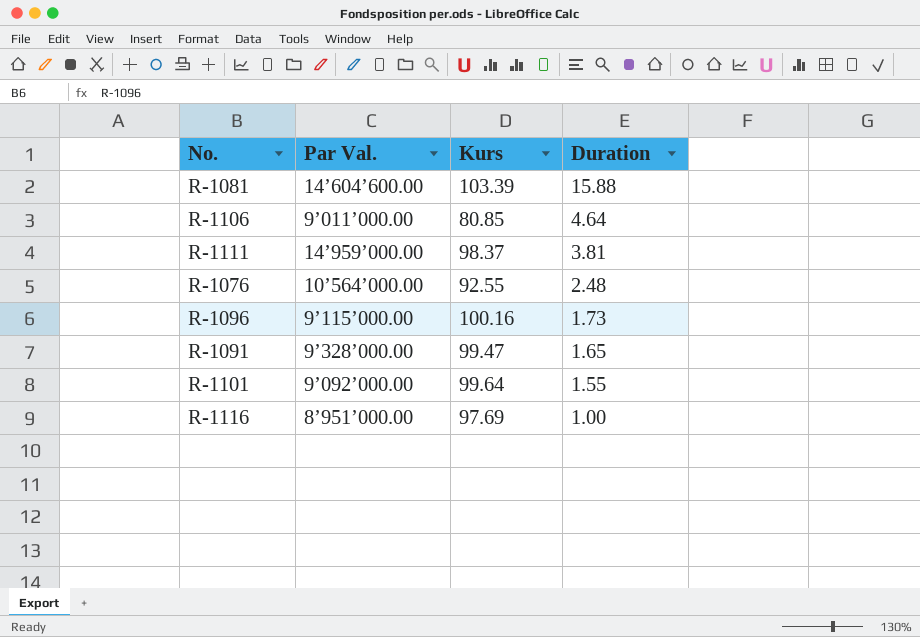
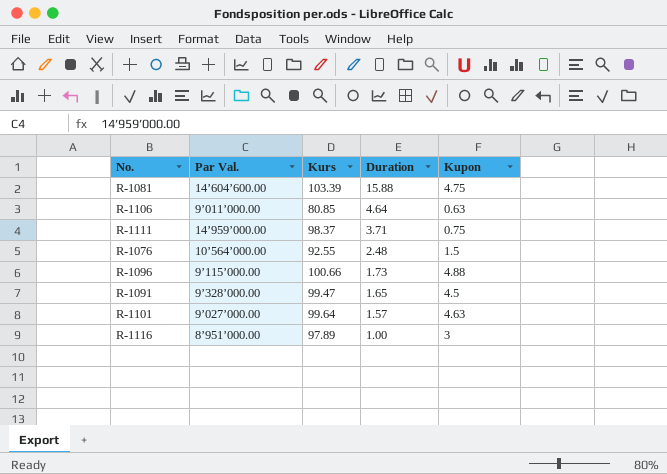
column Kupon | position: none -> 5
R-1111 | Duration: 3.81 -> 3.71
R-1096 | Kurs: 100.16 -> 100.66
R-1101 | Par Val.: 9’092’000.00 -> 9’027’000.00
R-1101 | Duration: 1.55 -> 1.57
R-1116 | Kurs: 97.69 -> 97.89

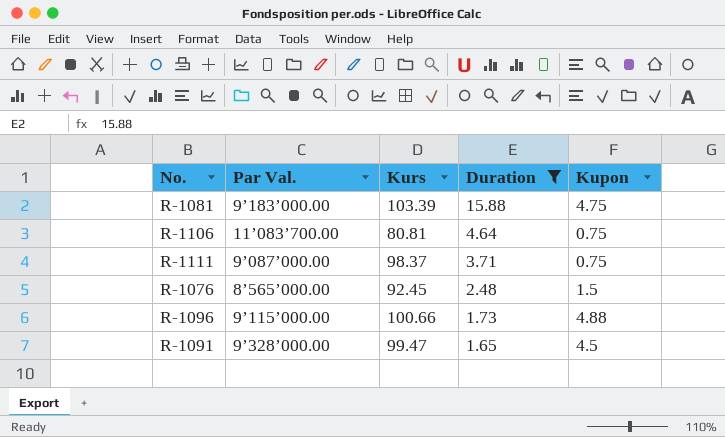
filter: none -> Duration >= 1.65
R-1081 | Par Val.: 14’604’600.00 -> 9’183’000.00
R-1106 | Par Val.: 9’011’000.00 -> 11’083’700.00
R-1106 | Kurs: 80.85 -> 80.81
R-1106 | Kupon: 0.63 -> 0.75
R-1111 | Par Val.: 14’959’000.00 -> 9’087’000.00
R-1076 | Par Val.: 10’564’000.00 -> 8’565’000.00
R-1076 | Kurs: 92.55 -> 92.45

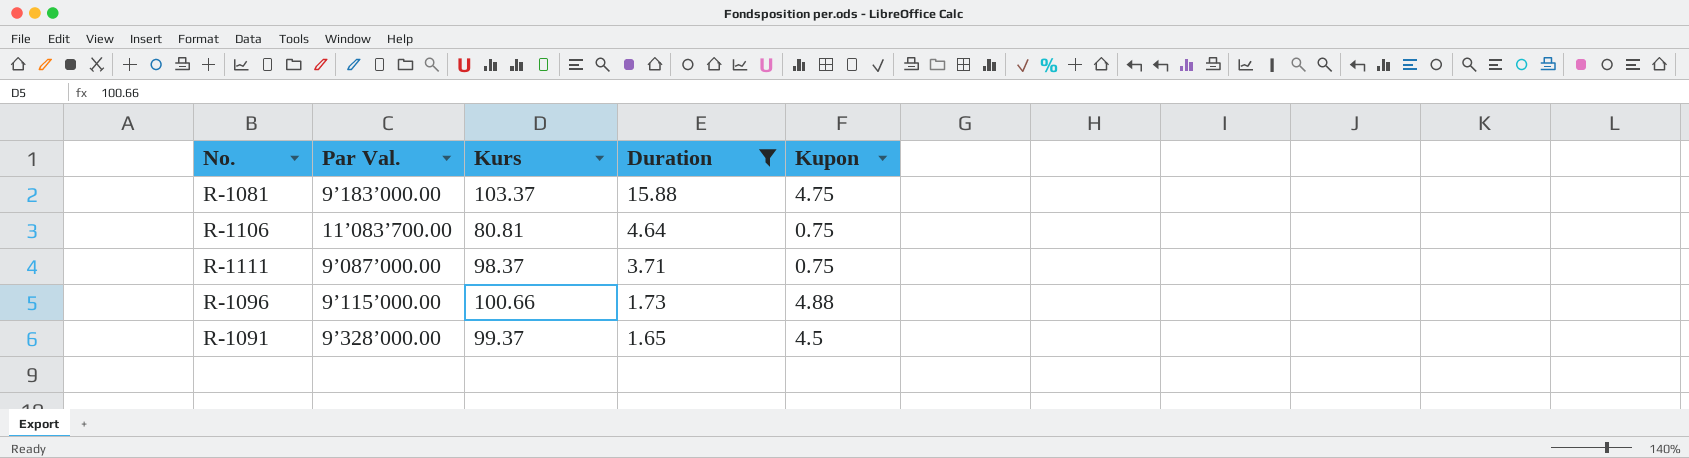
row R-1076: 8’565’000.00 | 92.45 | 2.48 | 1.5 -> none
R-1081 | Kurs: 103.39 -> 103.37
R-1091 | Kurs: 99.47 -> 99.37

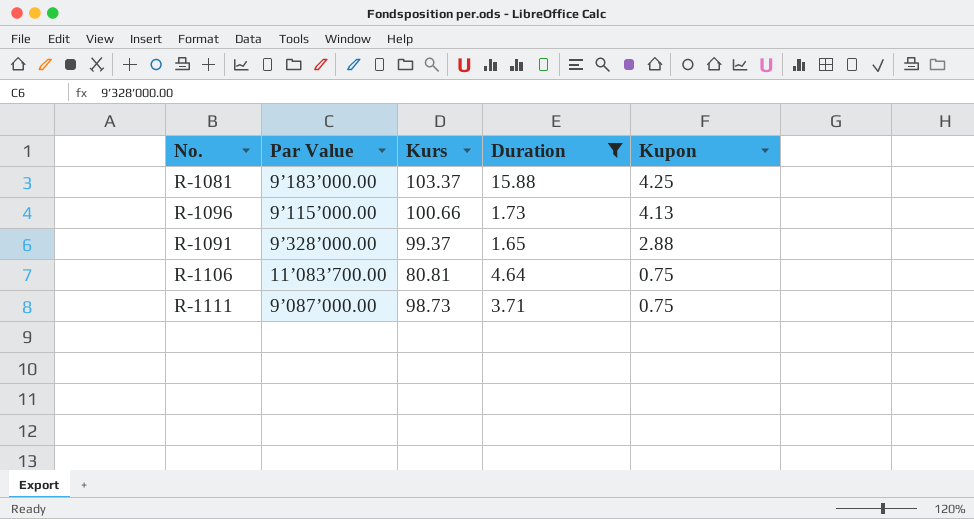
row order: Duration descending -> Kupon descending
column name: Par Val. -> Par Value
R-1081 | Kupon: 4.75 -> 4.25
R-1096 | Kupon: 4.88 -> 4.13
R-1091 | Kupon: 4.5 -> 2.88
R-1111 | Kurs: 98.37 -> 98.73

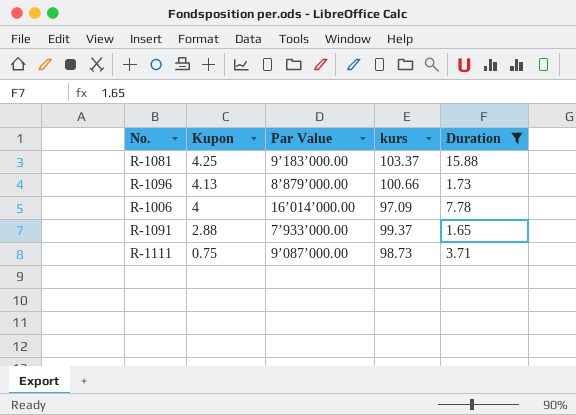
column Kupon | position: 5 -> 2
column name: Kurs -> kurs
row R-1106: 11’083’700.00 | 80.81 | 4.64 | 0.75 -> none
R-1096 | Par Value: 9’115’000.00 -> 8’879’000.00
row R-1006: none -> 4 | 16’014’000.00 | 97.09 | 7.78
R-1091 | Par Value: 9’328’000.00 -> 7’933’000.00

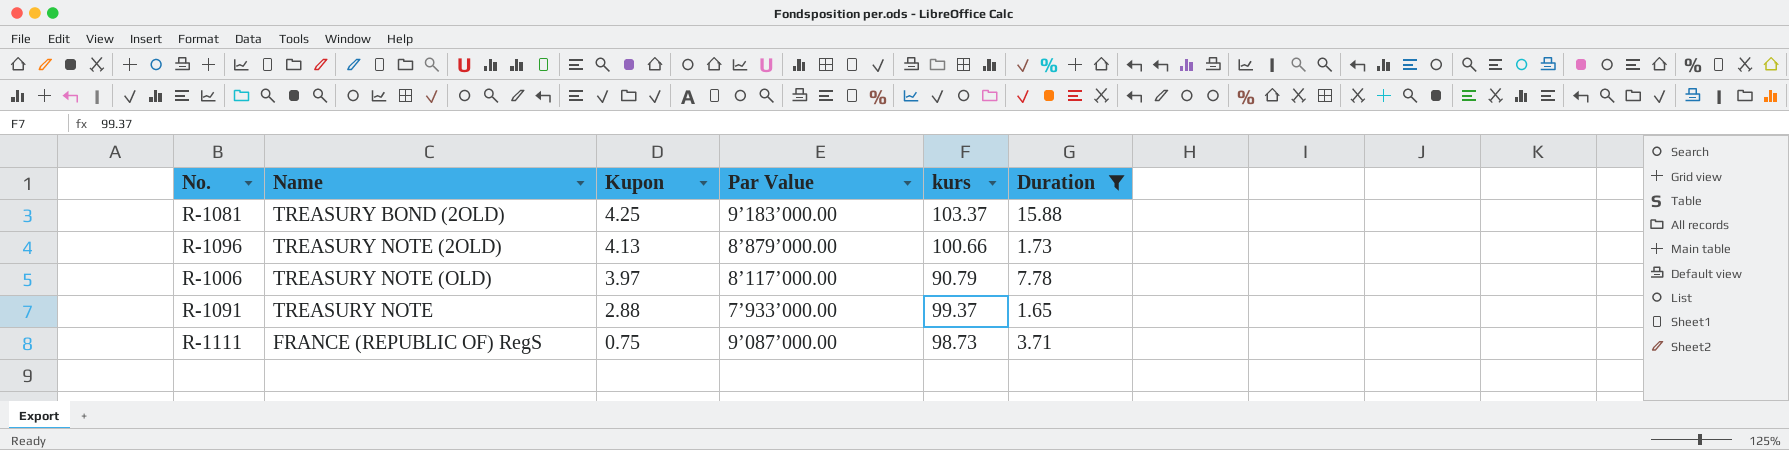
column Name | position: none -> 2
R-1006 | Kupon: 4 -> 3.97
R-1006 | Par Value: 16’014’000.00 -> 8’117’000.00
R-1006 | kurs: 97.09 -> 90.79

